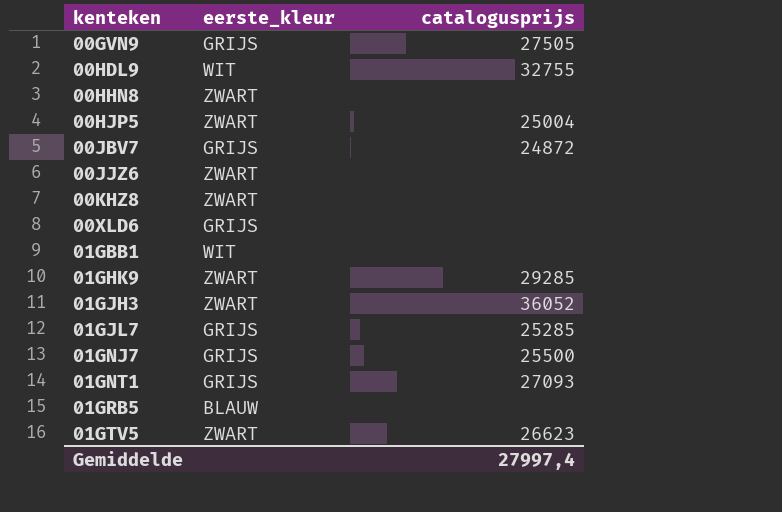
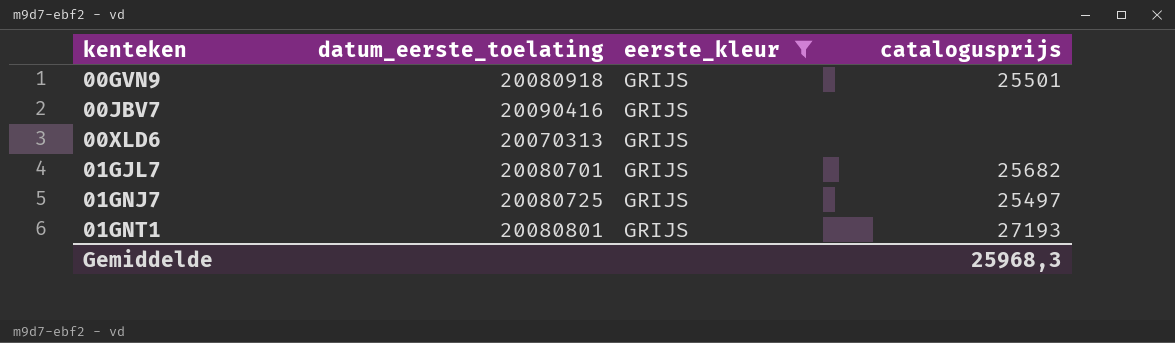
filter: none -> eerste_kleur = GRIJS
column datum_eerste_toelating | position: none -> 2
00GVN9 | catalogusprijs: 27505 -> 25501
00JBV7 | catalogusprijs: 24872 -> none
01GJL7 | catalogusprijs: 25285 -> 25682
01GNJ7 | catalogusprijs: 25500 -> 25497
01GNT1 | catalogusprijs: 27093 -> 27193
Gemiddelde | catalogusprijs: 27997,4 -> 25968,3

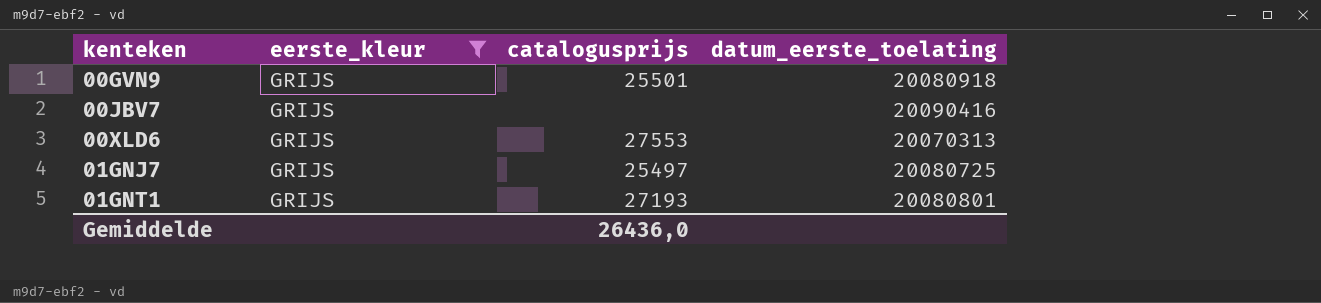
column datum_eerste_toelating | position: 2 -> 4
row 01GJL7: 20080701 | GRIJS | 25682 -> none
00XLD6 | catalogusprijs: none -> 27553
Gemiddelde | catalogusprijs: 25968,3 -> 26436,0

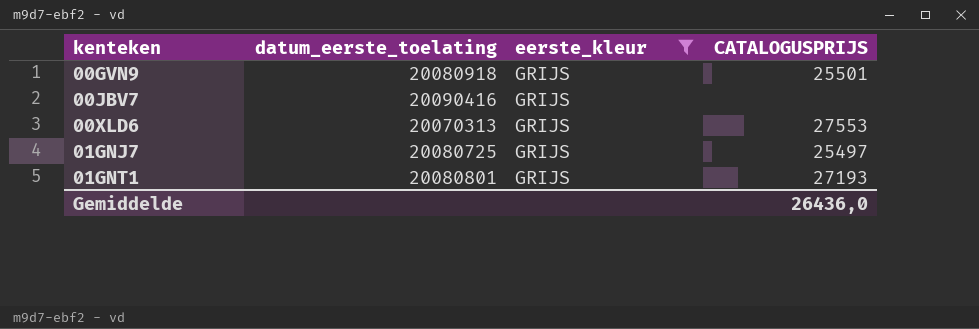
column datum_eerste_toelating | position: 4 -> 2
column name: catalogusprijs -> CATALOGUSPRIJS

